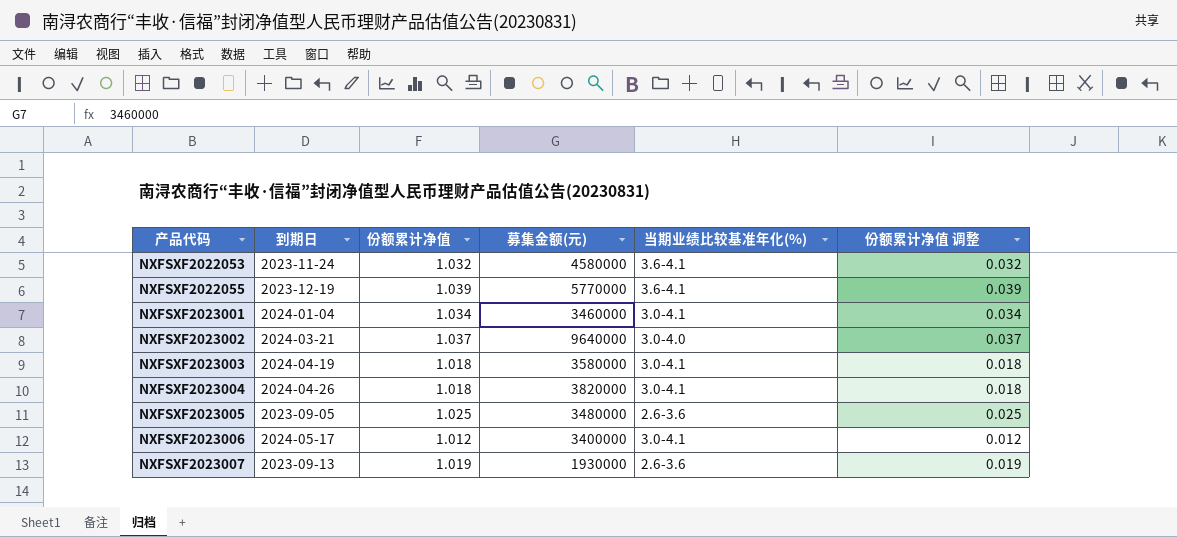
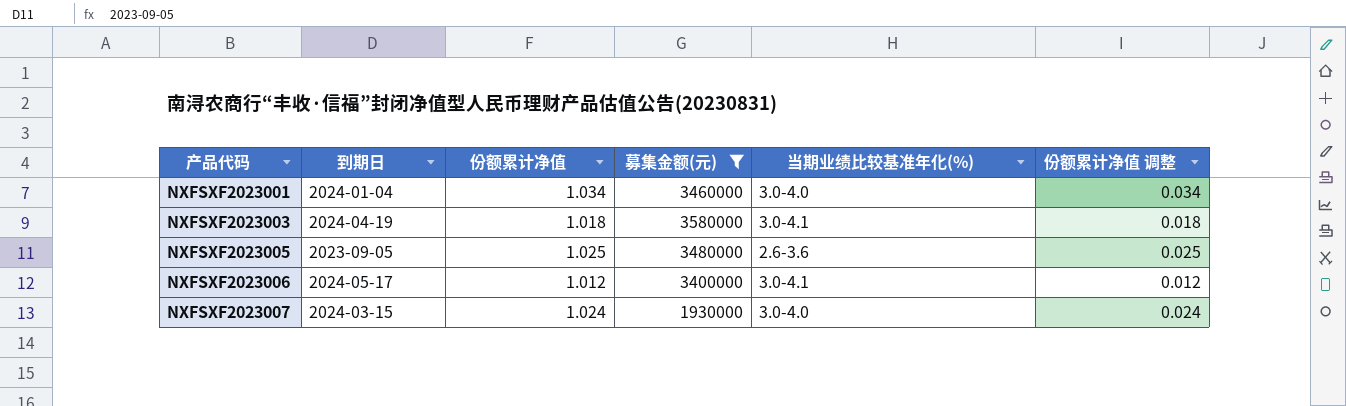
filter: none -> 募集金额(元) <= 3580000
NXFSXF2023001 | 当期业绩比较基准年化(%): 3.0-4.1 -> 3.0-4.0
NXFSXF2023007 | 到期日: 2023-09-13 -> 2024-03-15
NXFSXF2023007 | 份额累计净值: 1.019 -> 1.024
NXFSXF2023007 | 当期业绩比较基准年化(%): 2.6-3.6 -> 3.0-4.0
NXFSXF2023007 | 份额累计净值 调整: 0.019 -> 0.024

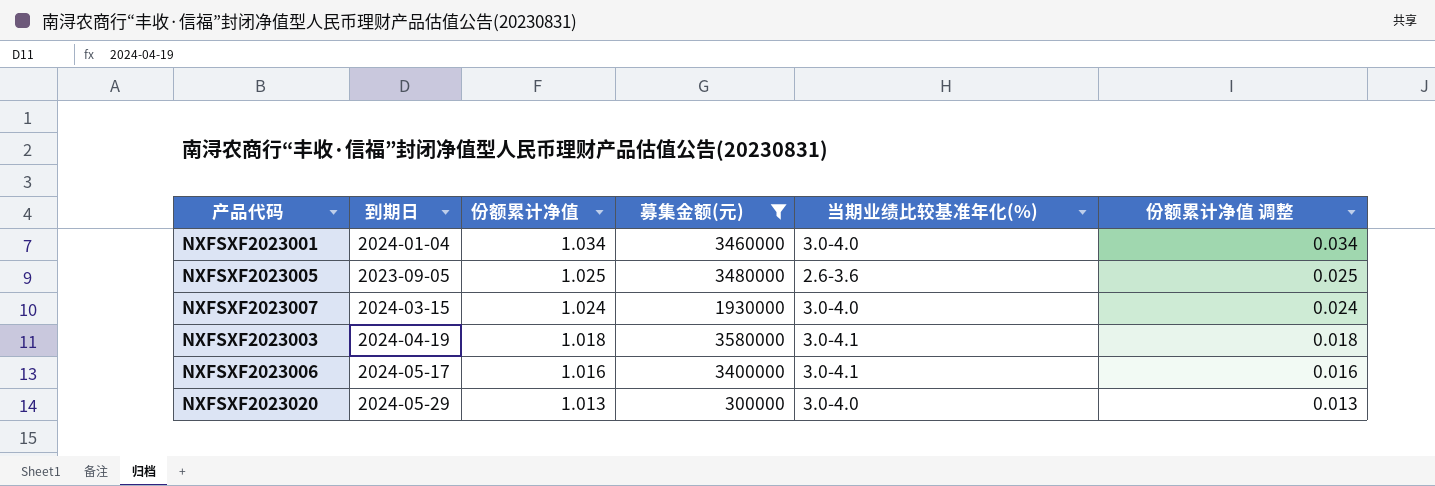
row order: 产品代码 ascending -> 份额累计净值 descending
NXFSXF2023006 | 份额累计净值: 1.012 -> 1.016
NXFSXF2023006 | 份额累计净值 调整: 0.012 -> 0.016
row NXFSXF2023020: none -> 2024-05-29 | 1.013 | 300000 | 3.0-4.0 | 0.013

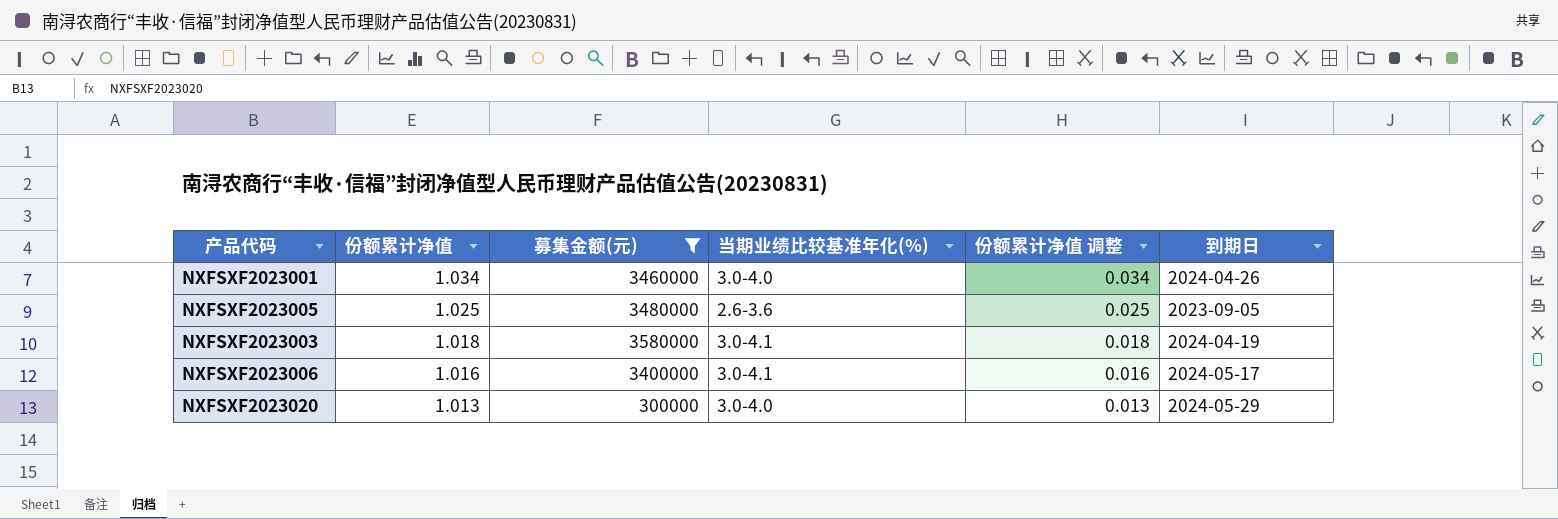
column 到期日 | position: 2 -> 6
row NXFSXF2023007: 2024-03-15 | 1.024 | 1930000 | 3.0-4.0 | 0.024 -> none
NXFSXF2023001 | 到期日: 2024-01-04 -> 2024-04-26

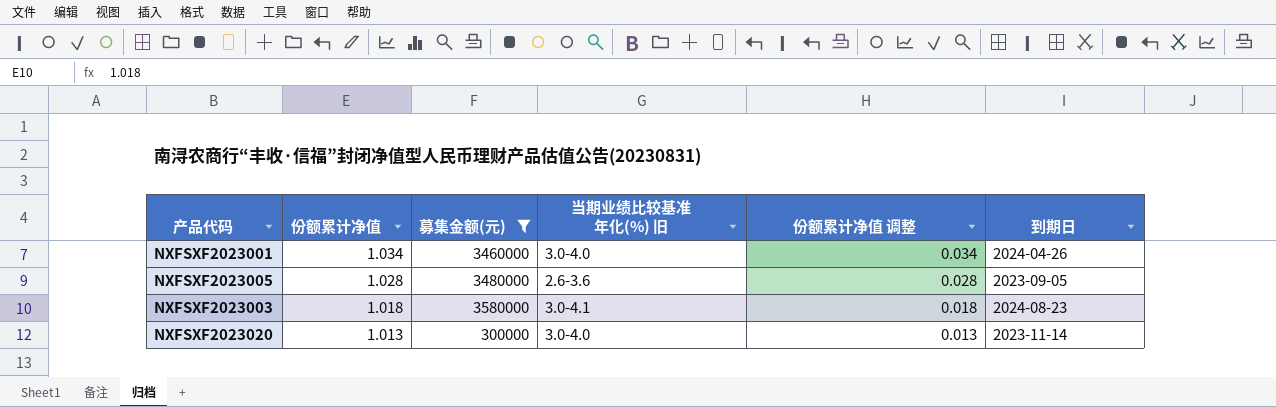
column name: 当期业绩比较基准年化(%) -> 当期业绩比较基准年化(%) 旧
row NXFSXF2023006: 1.016 | 3400000 | 3.0-4.1 | 0.016 | 2024-05-17 -> none
NXFSXF2023005 | 份额累计净值: 1.025 -> 1.028
NXFSXF2023005 | 份额累计净值 调整: 0.025 -> 0.028
NXFSXF2023003 | 到期日: 2024-04-19 -> 2024-08-23
NXFSXF2023020 | 到期日: 2024-05-29 -> 2023-11-14

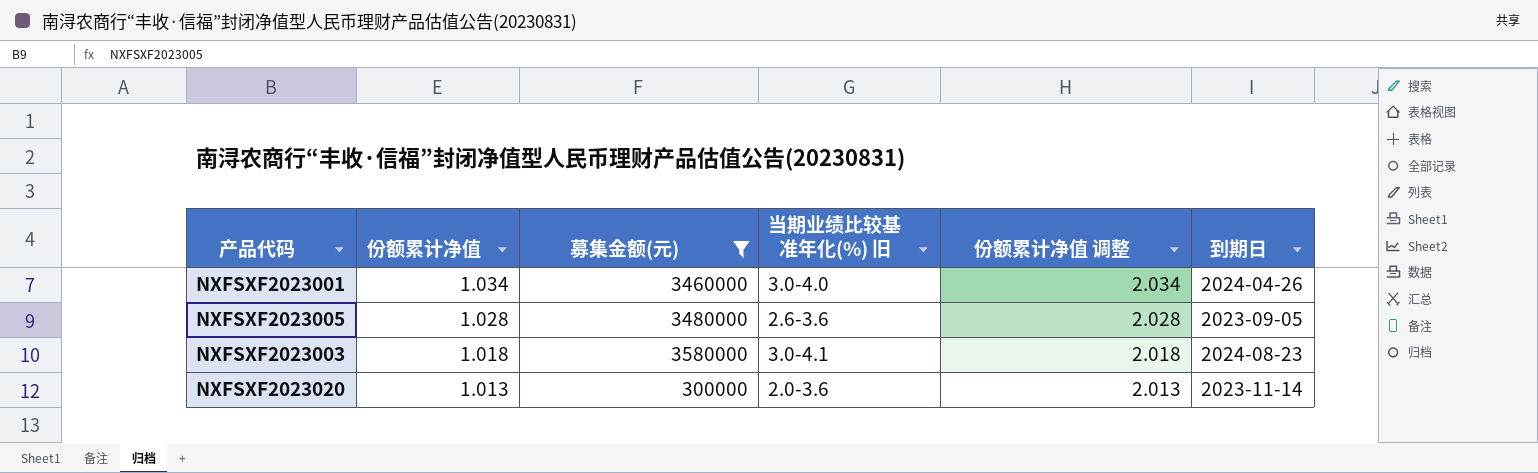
column 份额累计净值 调整 | formula: [份额累计净值] - 1 -> [份额累计净值] + 1
NXFSXF2023020 | 当期业绩比较基准年化(%) 旧: 3.0-4.0 -> 2.0-3.6

